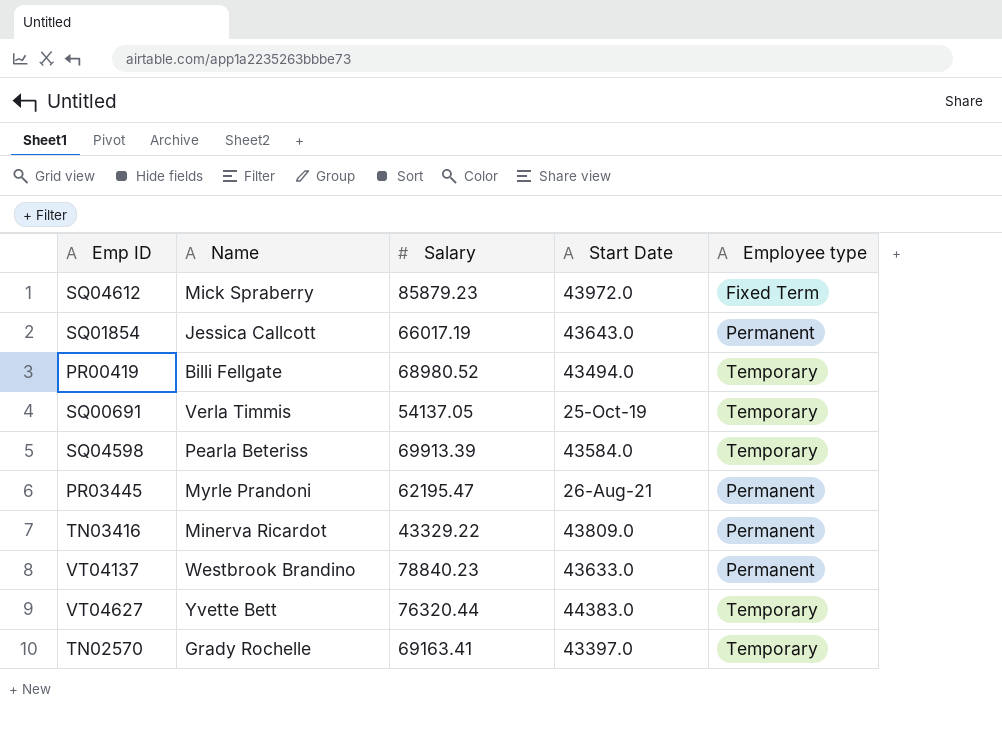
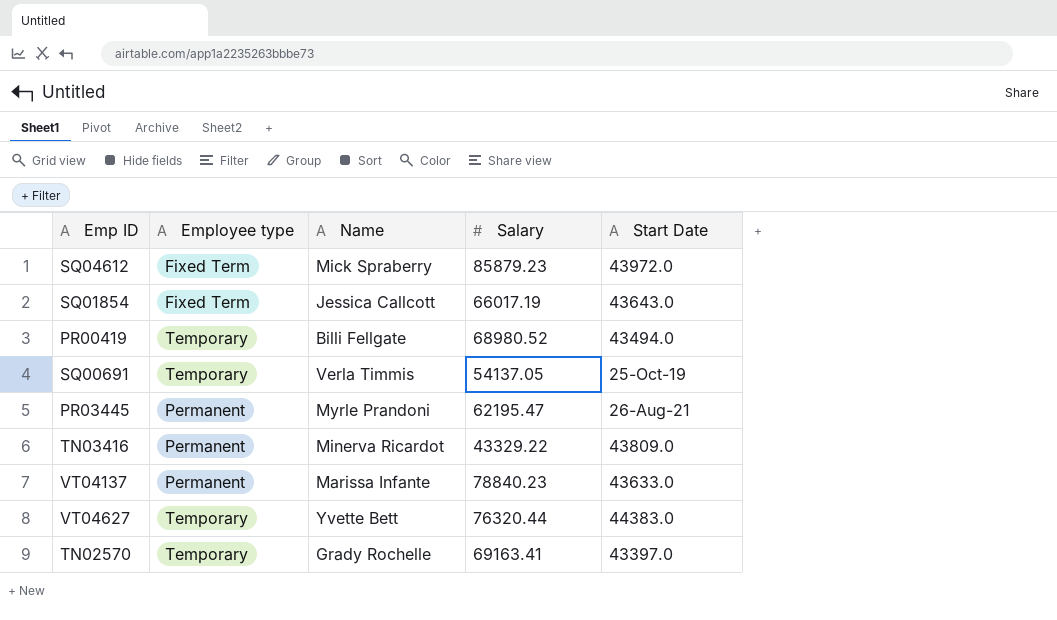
column Employee type | position: 5 -> 2
row SQ04598: Pearla Beteriss | 69913.39 | 43584.0 | Temporary -> none
SQ01854 | Employee type: Permanent -> Fixed Term
VT04137 | Name: Westbrook Brandino -> Marissa Infante

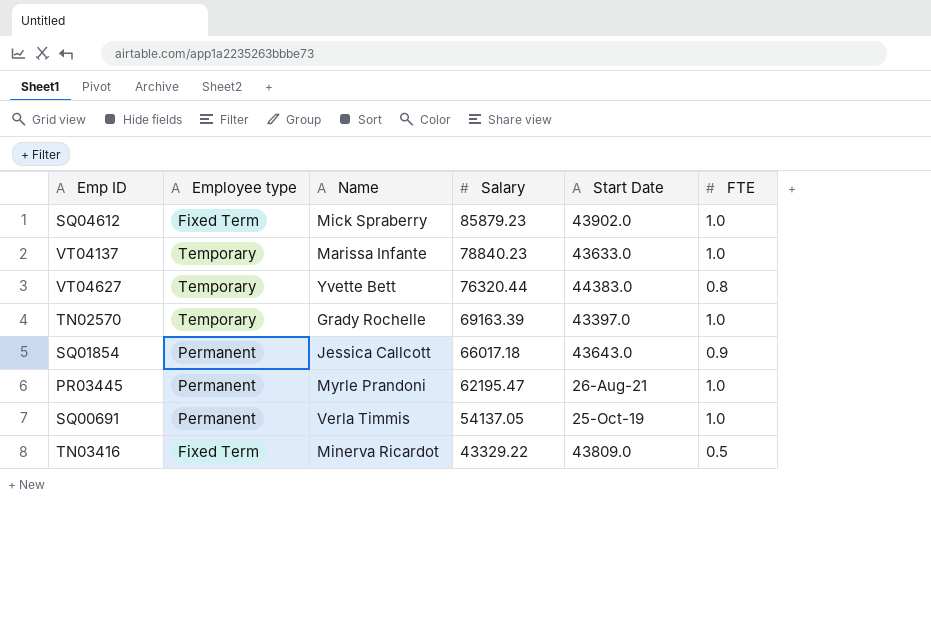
row order: none -> Salary descending
column FTE | position: none -> 6
row PR00419: Temporary | Billi Fellgate | 68980.52 | 43494.0 -> none
SQ04612 | Start Date: 43972.0 -> 43902.0
VT04137 | Employee type: Permanent -> Temporary
TN02570 | Salary: 69163.41 -> 69163.39
SQ01854 | Employee type: Fixed Term -> Permanent
SQ01854 | Salary: 66017.19 -> 66017.18
SQ00691 | Employee type: Temporary -> Permanent
TN03416 | Employee type: Permanent -> Fixed Term

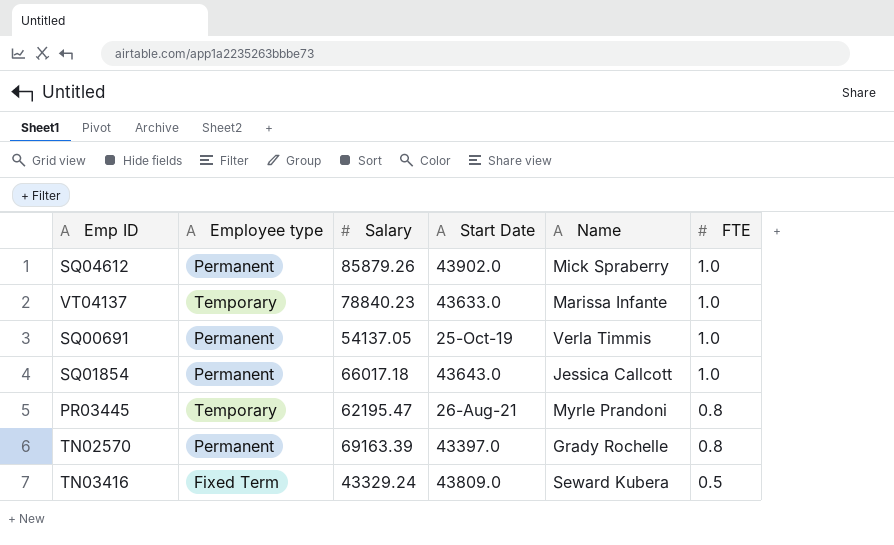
row order: Salary descending -> FTE descending
column Name | position: 3 -> 5
row VT04627: Temporary | Yvette Bett | 76320.44 | 44383.0 | 0.8 -> none
SQ04612 | Employee type: Fixed Term -> Permanent
SQ04612 | Salary: 85879.23 -> 85879.26
SQ01854 | FTE: 0.9 -> 1.0
PR03445 | Employee type: Permanent -> Temporary
PR03445 | FTE: 1.0 -> 0.8
TN02570 | Employee type: Temporary -> Permanent
TN02570 | FTE: 1.0 -> 0.8
TN03416 | Salary: 43329.22 -> 43329.24
TN03416 | Name: Minerva Ricardot -> Seward Kubera

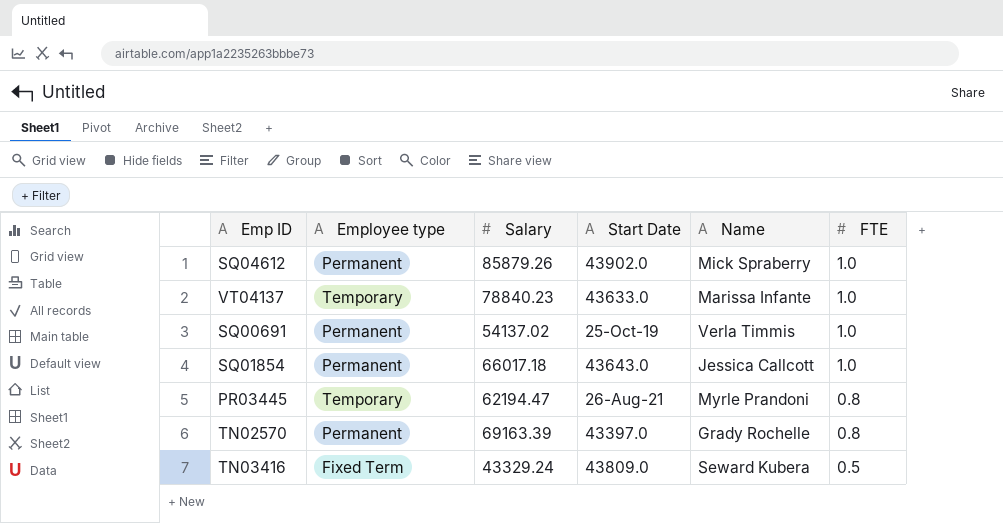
SQ00691 | Salary: 54137.05 -> 54137.02
PR03445 | Salary: 62195.47 -> 62194.47

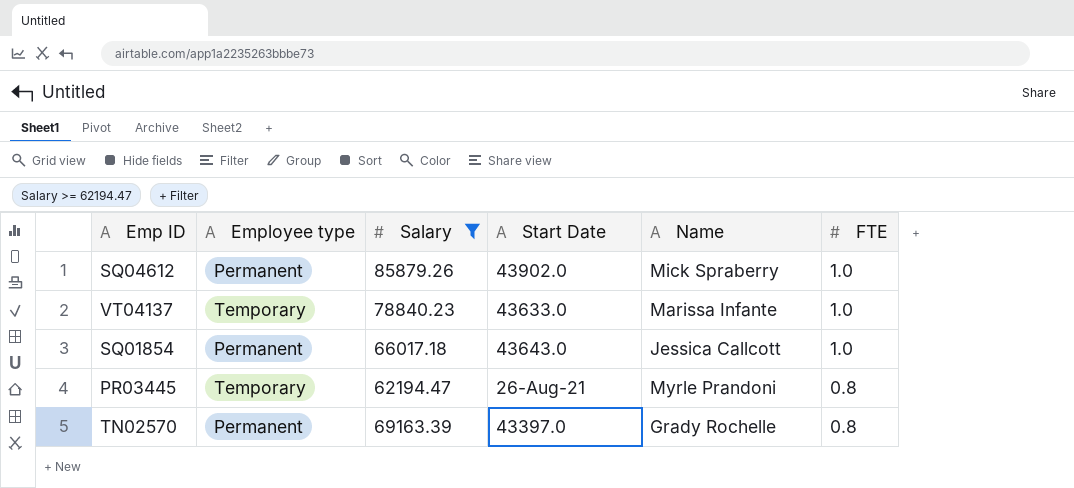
filter: none -> Salary >= 62194.47

